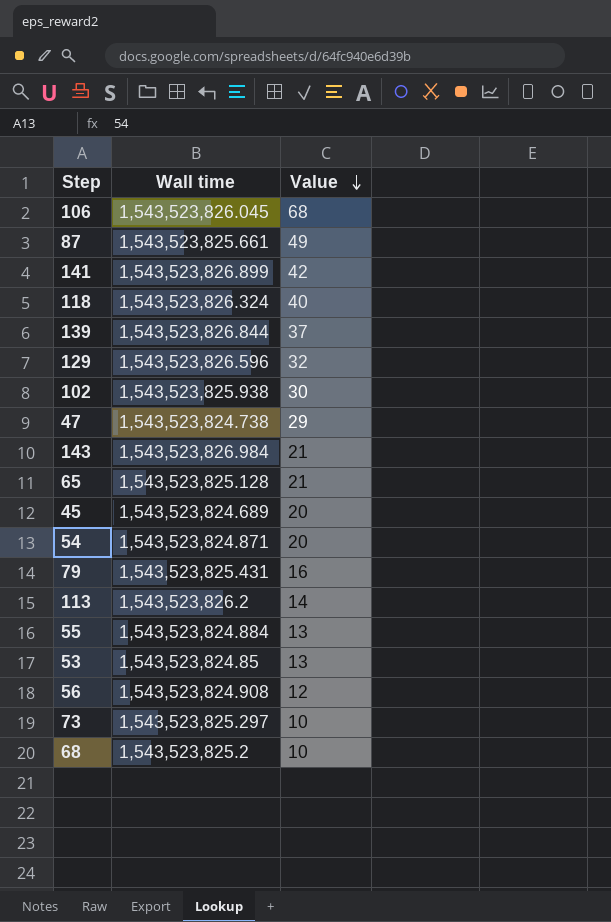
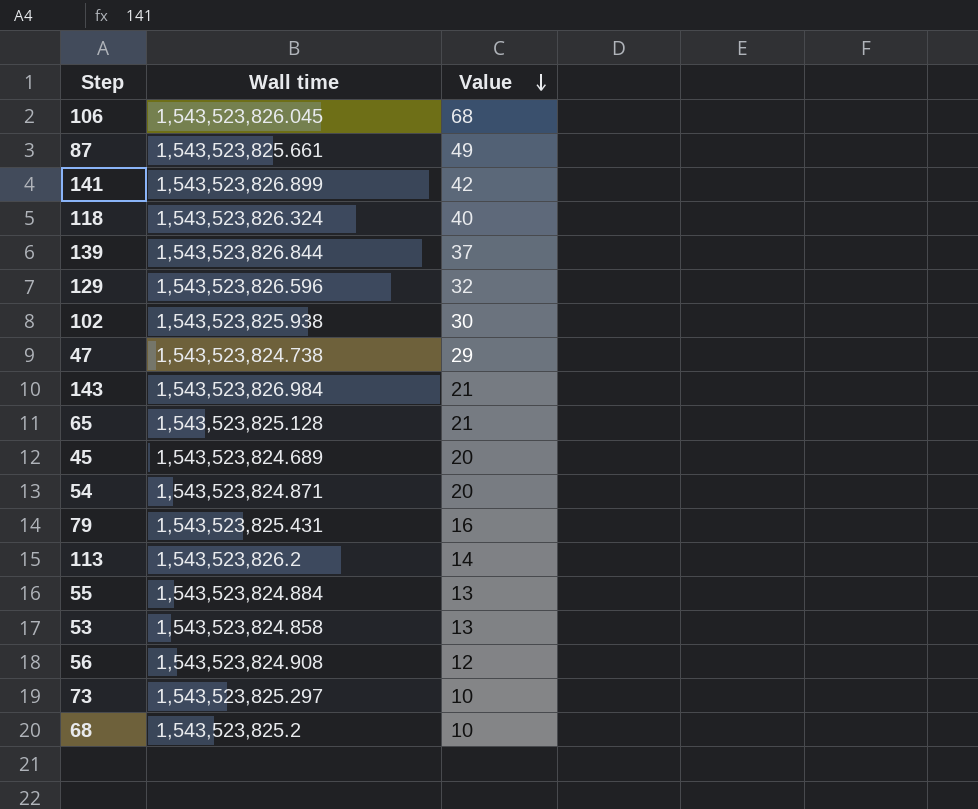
53 | Wall time: 1,543,523,824.85 -> 1,543,523,824.858

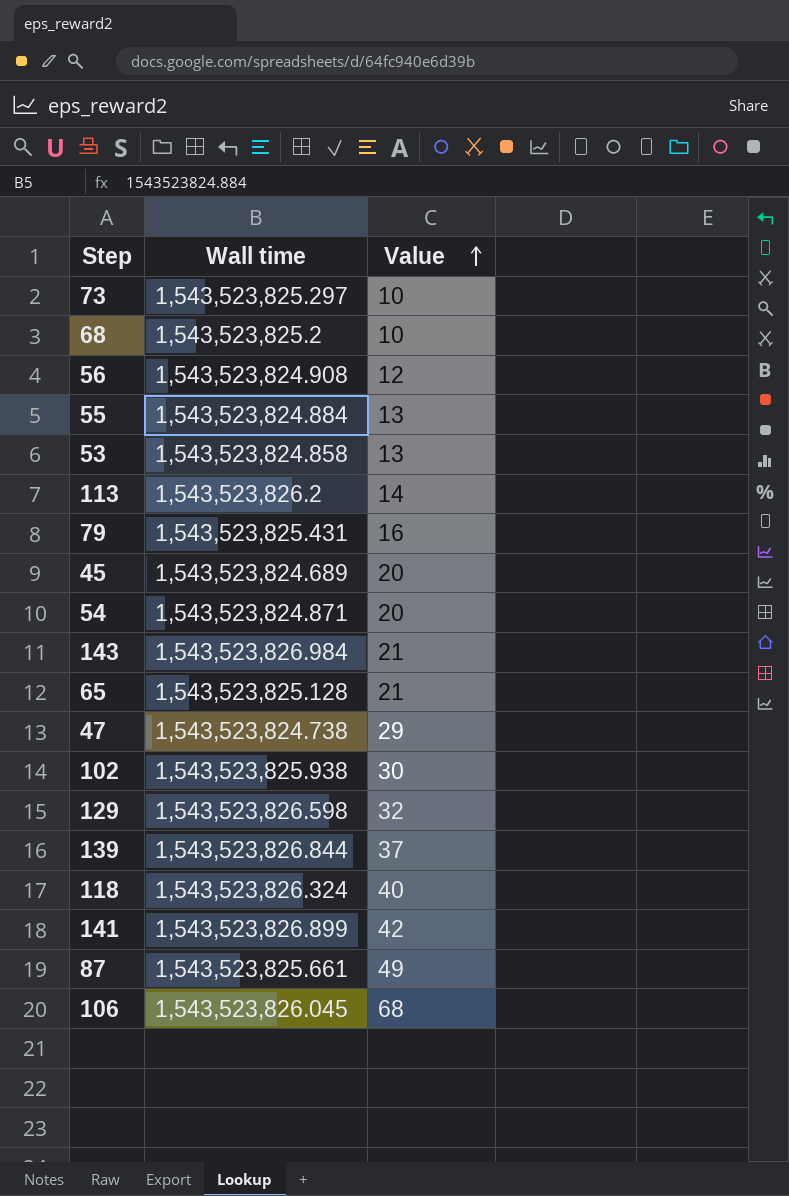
row order: Value descending -> Value ascending
129 | Wall time: 1,543,523,826.596 -> 1,543,523,826.598

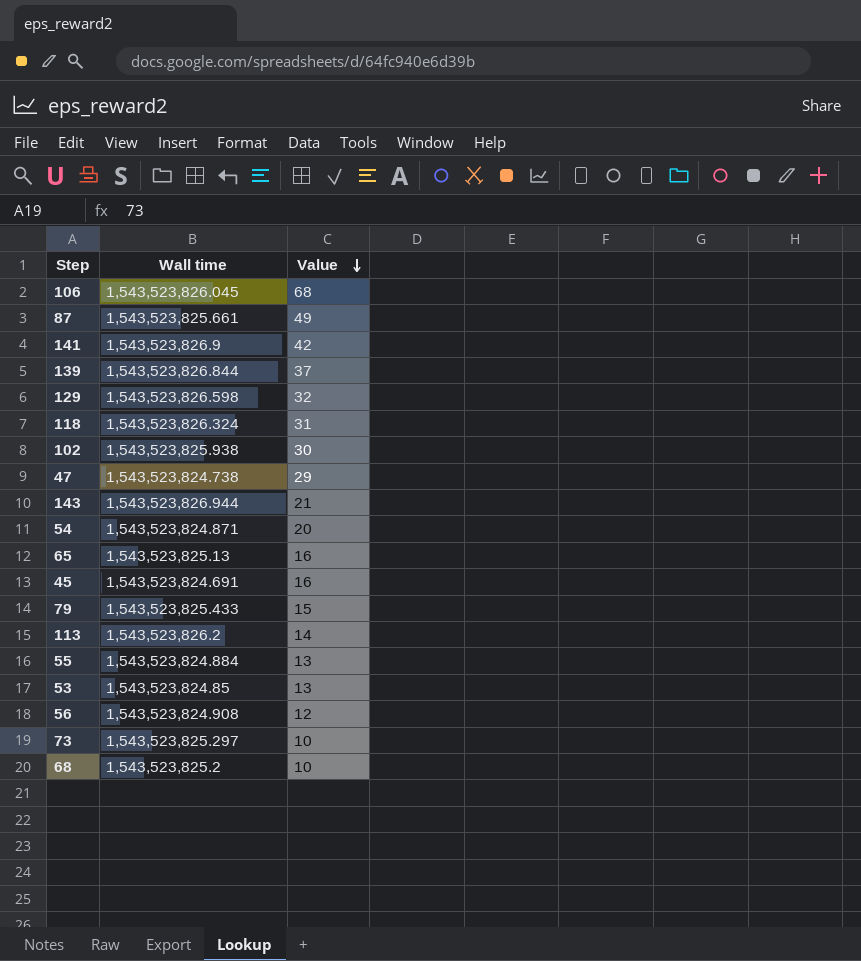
row order: Value ascending -> Value descending
141 | Wall time: 1,543,523,826.899 -> 1,543,523,826.9
118 | Value: 40 -> 31
143 | Wall time: 1,543,523,826.984 -> 1,543,523,826.944
65 | Wall time: 1,543,523,825.128 -> 1,543,523,825.13
65 | Value: 21 -> 16
45 | Wall time: 1,543,523,824.689 -> 1,543,523,824.691
45 | Value: 20 -> 16
79 | Wall time: 1,543,523,825.431 -> 1,543,523,825.433
79 | Value: 16 -> 15
53 | Wall time: 1,543,523,824.858 -> 1,543,523,824.85

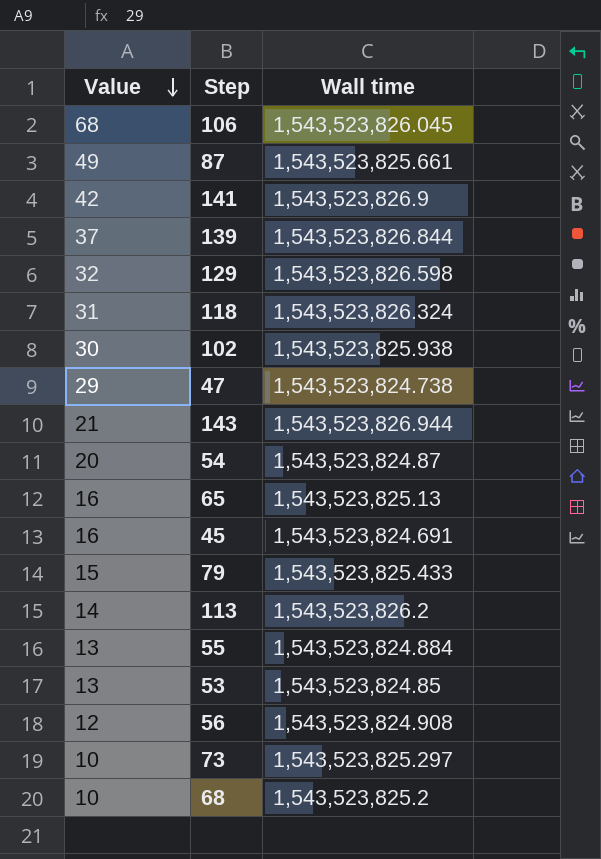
column Value | position: 3 -> 1
54 | Wall time: 1,543,523,824.871 -> 1,543,523,824.87

